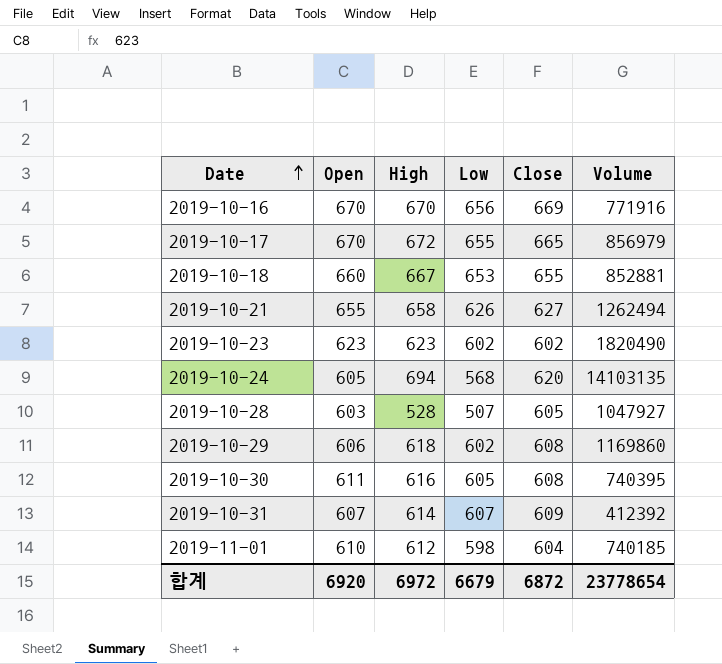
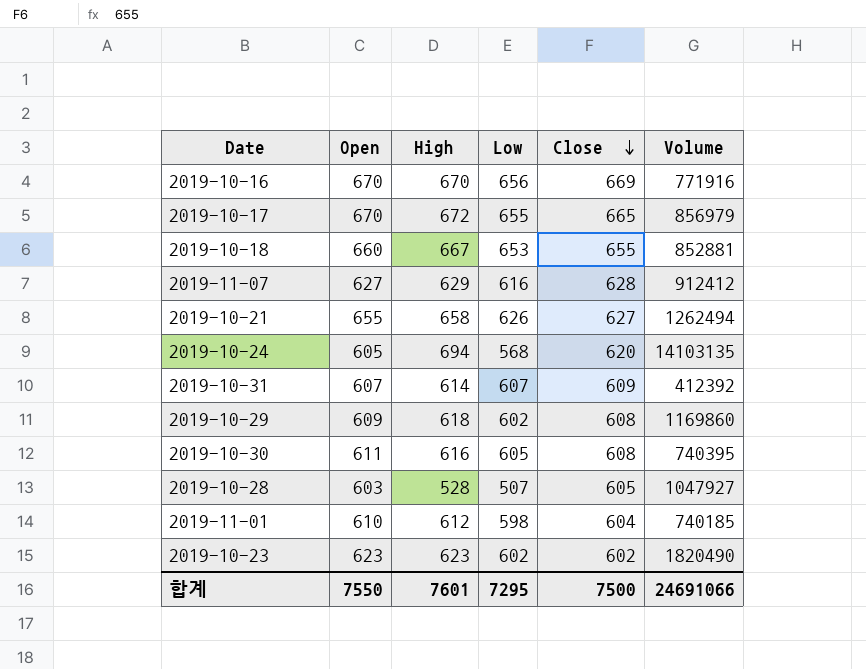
row order: Date ascending -> Close descending
row 2019-11-07: none -> 627 | 629 | 616 | 628 | 912412
2019-10-29 | Open: 606 -> 609
합계 | Open: 6920 -> 7550
합계 | High: 6972 -> 7601
합계 | Low: 6679 -> 7295
합계 | Close: 6872 -> 7500
합계 | Volume: 23778654 -> 24691066

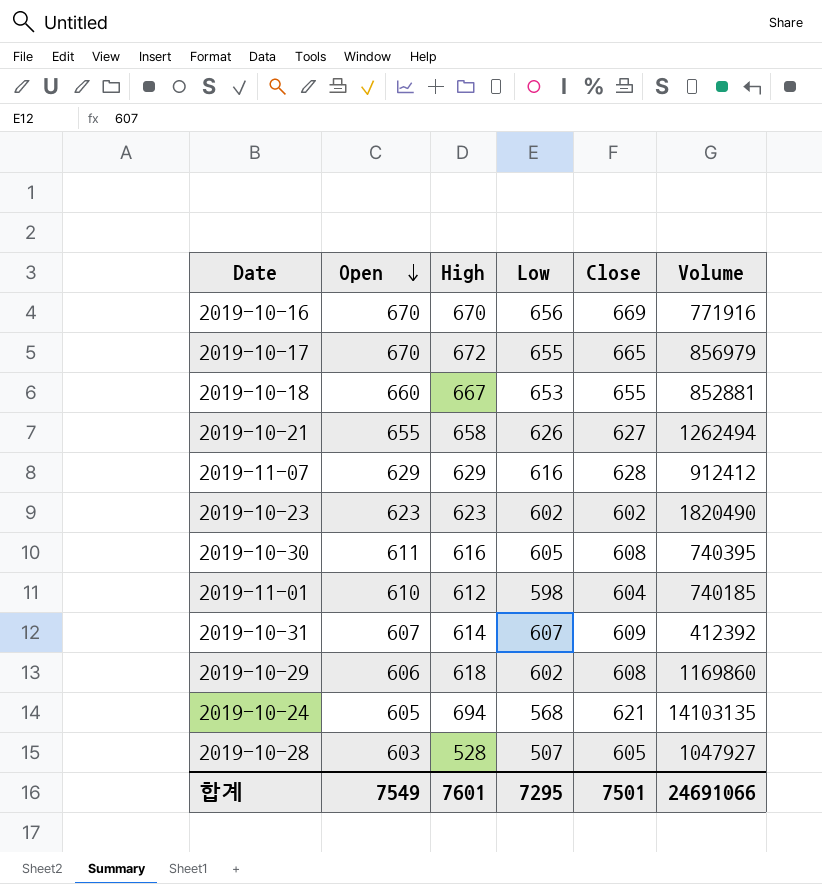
row order: Close descending -> Open descending
2019-11-07 | Open: 627 -> 629
2019-10-29 | Open: 609 -> 606
2019-10-24 | Close: 620 -> 621
합계 | Open: 7550 -> 7549
합계 | Close: 7500 -> 7501

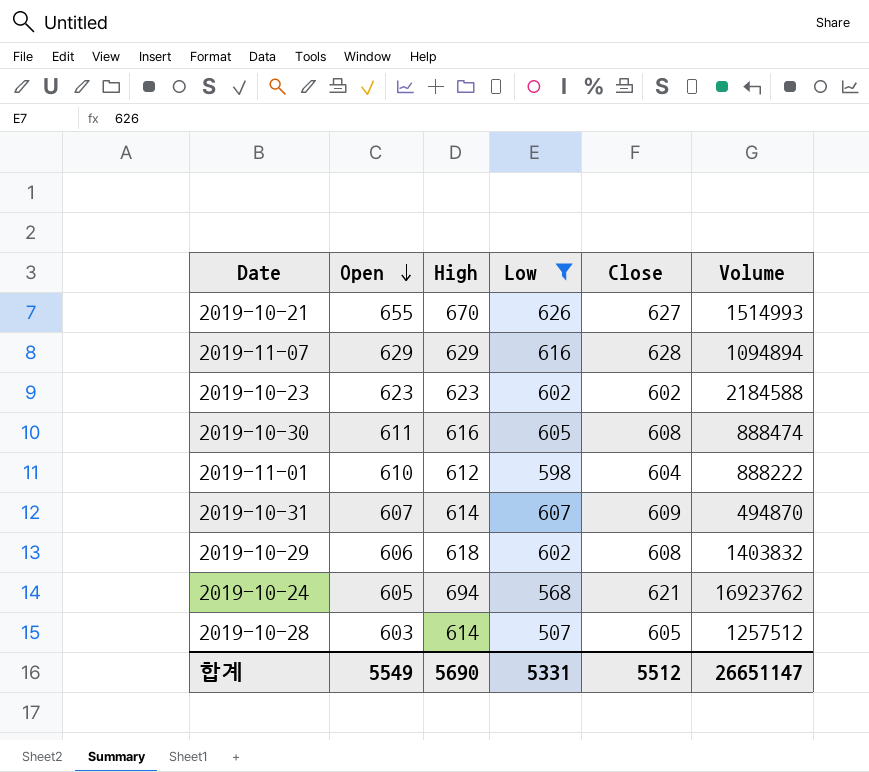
filter: none -> Low <= 626
2019-10-21 | High: 658 -> 670
2019-10-21 | Volume: 1262494 -> 1514993
2019-11-07 | Volume: 912412 -> 1094894
2019-10-23 | Volume: 1820490 -> 2184588
2019-10-30 | Volume: 740395 -> 888474
2019-11-01 | Volume: 740185 -> 888222
2019-10-31 | Volume: 412392 -> 494870
2019-10-29 | Volume: 1169860 -> 1403832
2019-10-24 | Volume: 14103135 -> 16923762
2019-10-28 | High: 528 -> 614
2019-10-28 | Volume: 1047927 -> 1257512
합계 | Open: 7549 -> 5549
합계 | High: 7601 -> 5690
합계 | Low: 7295 -> 5331
합계 | Close: 7501 -> 5512
합계 | Volume: 24691066 -> 26651147

